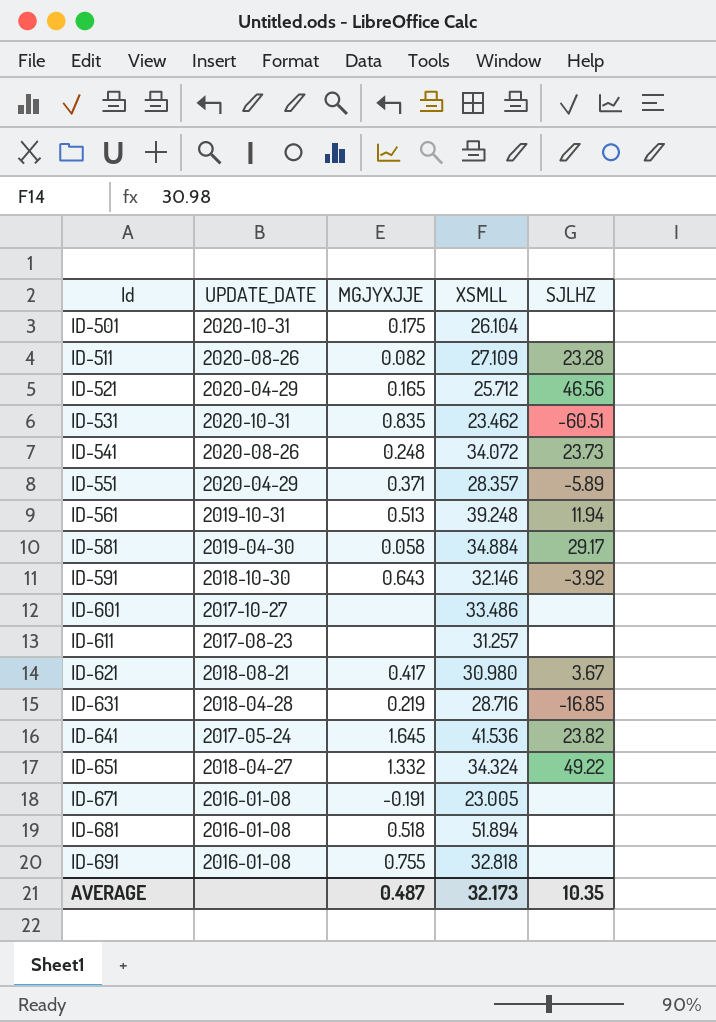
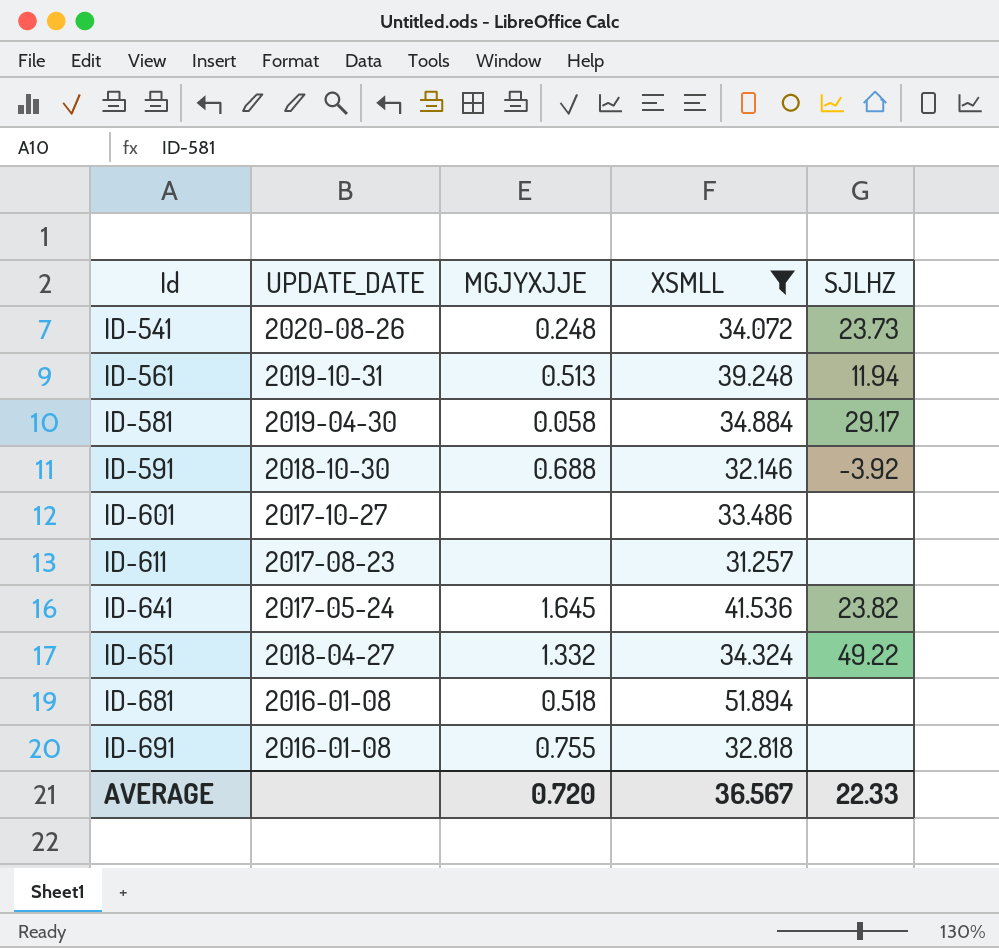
filter: none -> XSMLL >= 31.257
ID-591 | MGJYXJJE: 0.643 -> 0.688
AVERAGE | MGJYXJJE: 0.487 -> 0.720
AVERAGE | XSMLL: 32.173 -> 36.567
AVERAGE | SJLHZ: 10.35 -> 22.33

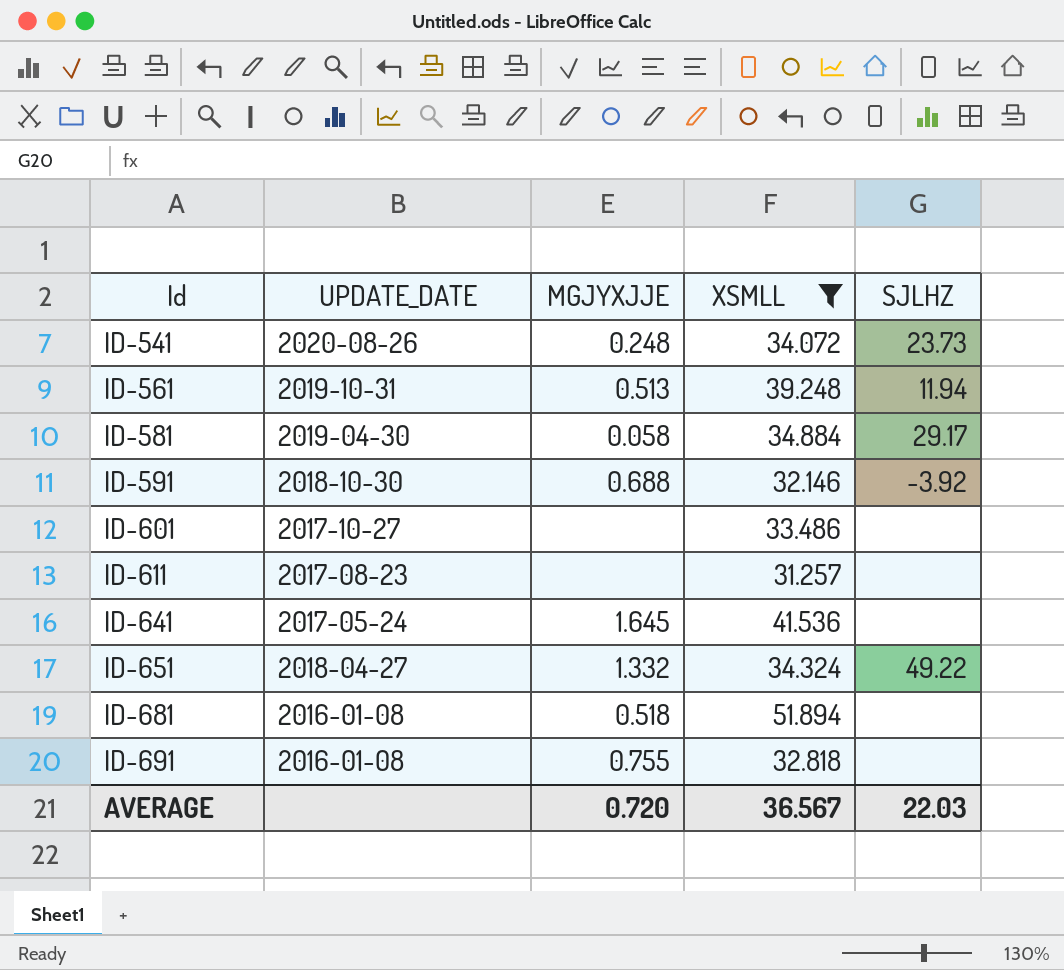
ID-641 | SJLHZ: 23.82 -> none
AVERAGE | SJLHZ: 22.33 -> 22.03

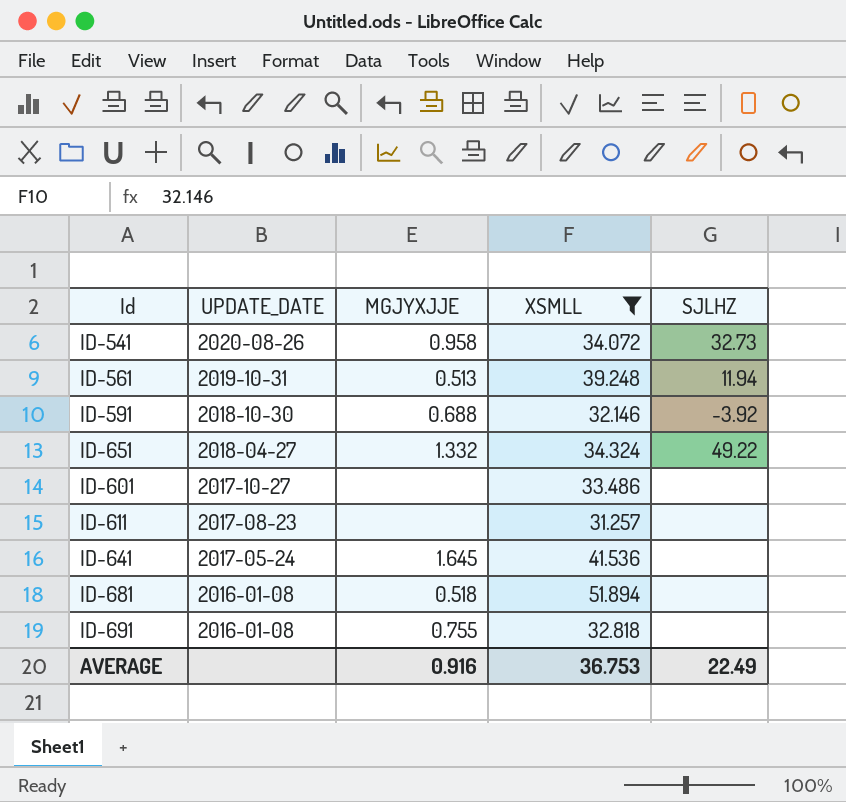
row order: Id ascending -> UPDATE_DATE descending
row ID-581: 2019-04-30 | 0.058 | 34.884 | 29.17 -> none
ID-541 | MGJYXJJE: 0.248 -> 0.958
ID-541 | SJLHZ: 23.73 -> 32.73
AVERAGE | MGJYXJJE: 0.720 -> 0.916
AVERAGE | XSMLL: 36.567 -> 36.753
AVERAGE | SJLHZ: 22.03 -> 22.49

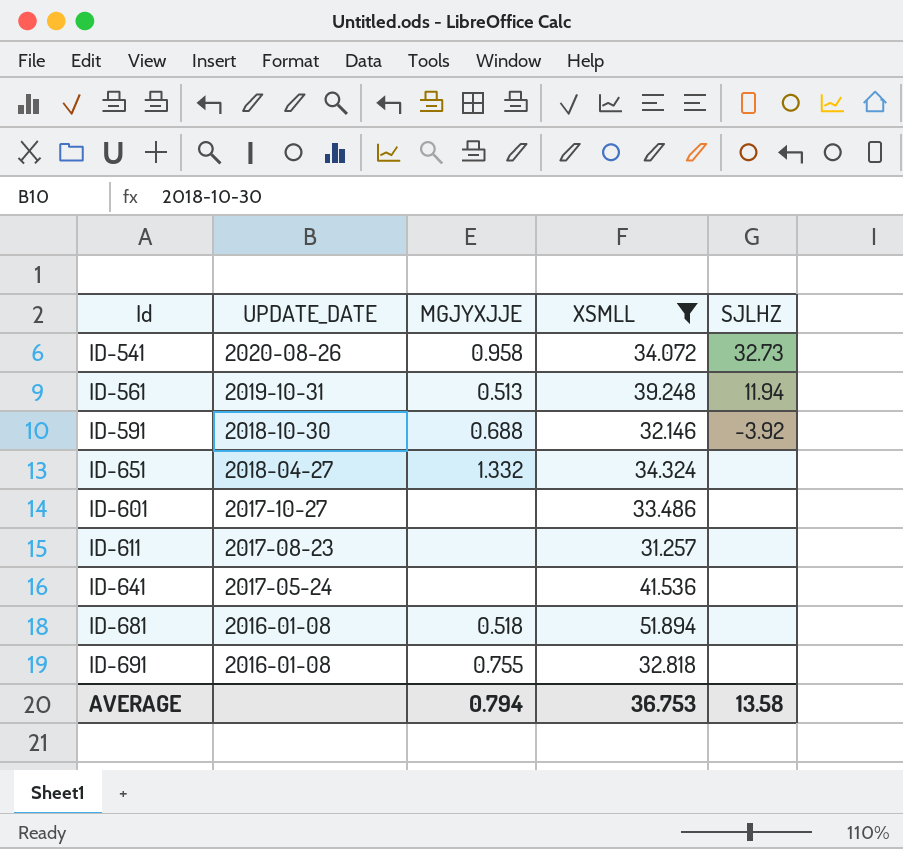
ID-651 | SJLHZ: 49.22 -> none
ID-641 | MGJYXJJE: 1.645 -> none
AVERAGE | MGJYXJJE: 0.916 -> 0.794
AVERAGE | SJLHZ: 22.49 -> 13.58

